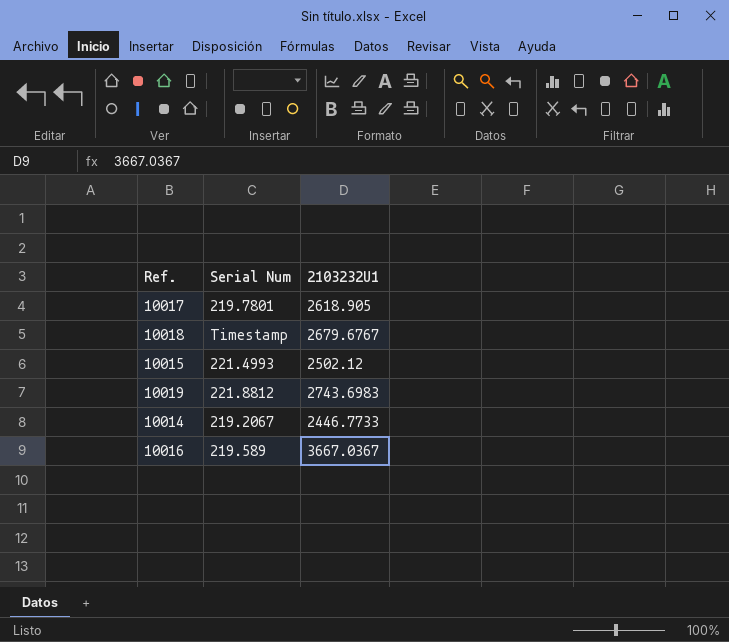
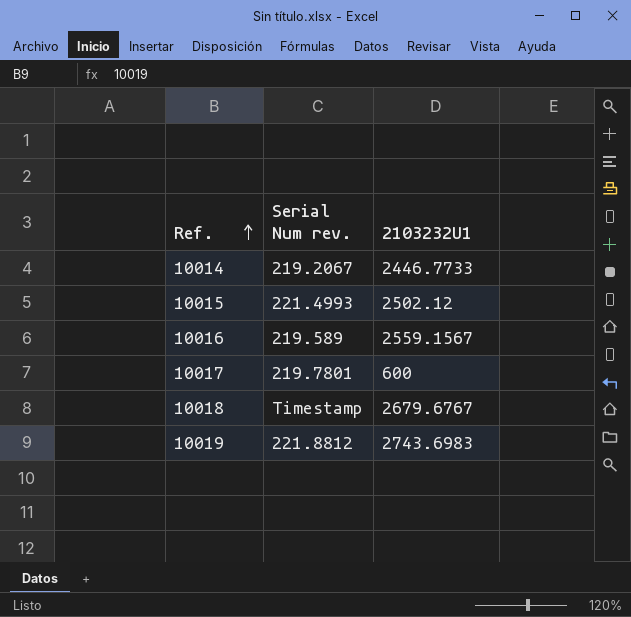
row order: none -> Ref. ascending
column name: Serial Num -> Serial Num rev.
10016 | 2103232U1: 3667.0367 -> 2559.1567
10017 | 2103232U1: 2618.905 -> 600

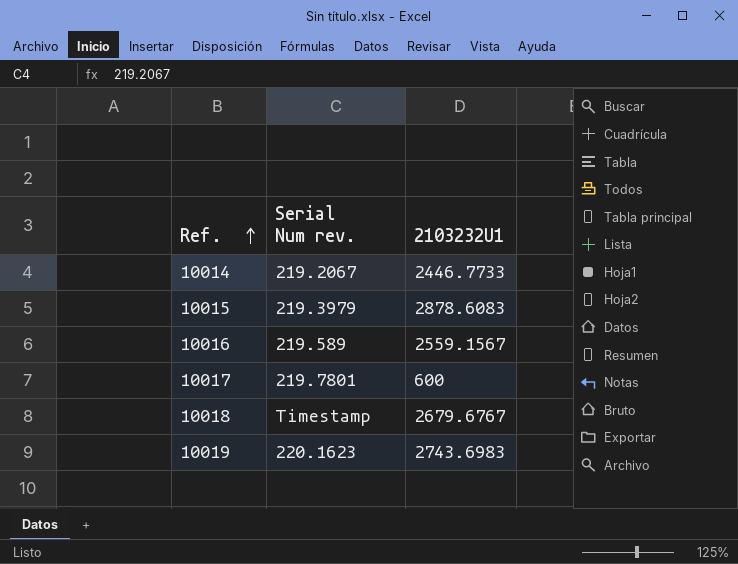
10015 | Serial Num rev.: 221.4993 -> 219.3979
10015 | 2103232U1: 2502.12 -> 2878.6083
10019 | Serial Num rev.: 221.8812 -> 220.1623

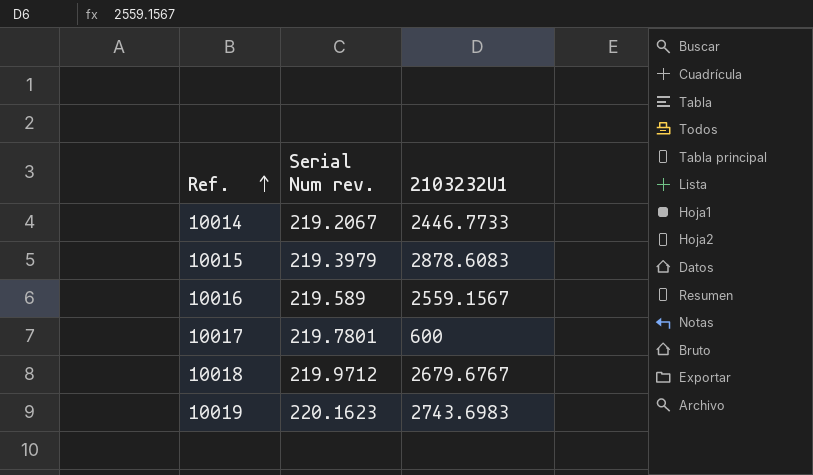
10018 | Serial Num rev.: Timestamp -> 219.9712

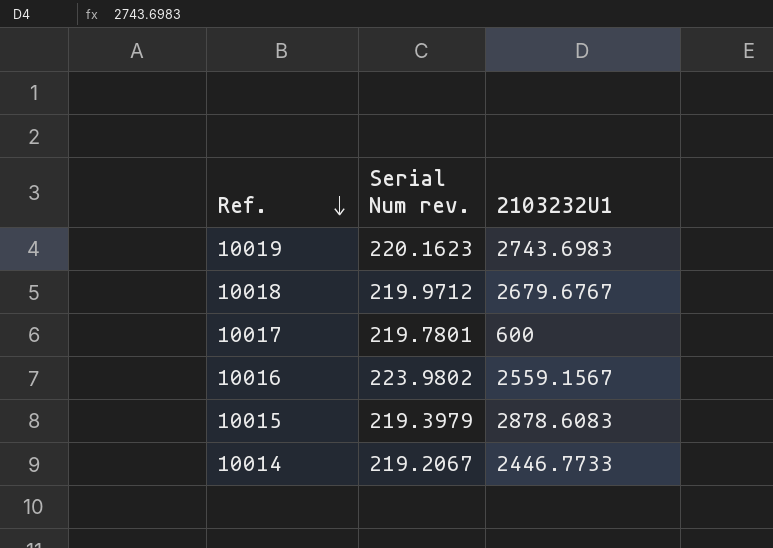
row order: Ref. ascending -> Ref. descending
10016 | Serial Num rev.: 219.589 -> 223.9802

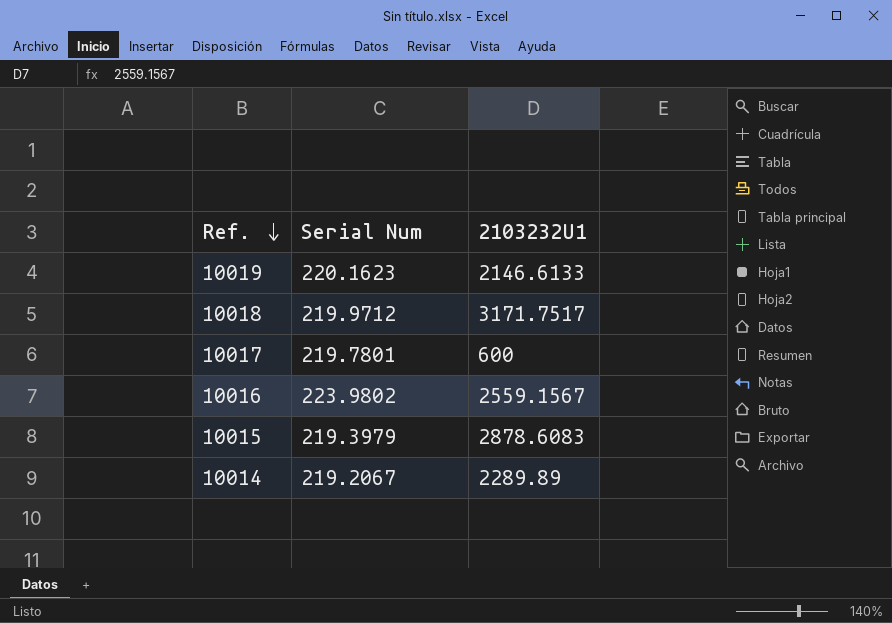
column name: Serial Num rev. -> Serial Num
10019 | 2103232U1: 2743.6983 -> 2146.6133
10018 | 2103232U1: 2679.6767 -> 3171.7517
10014 | 2103232U1: 2446.7733 -> 2289.89

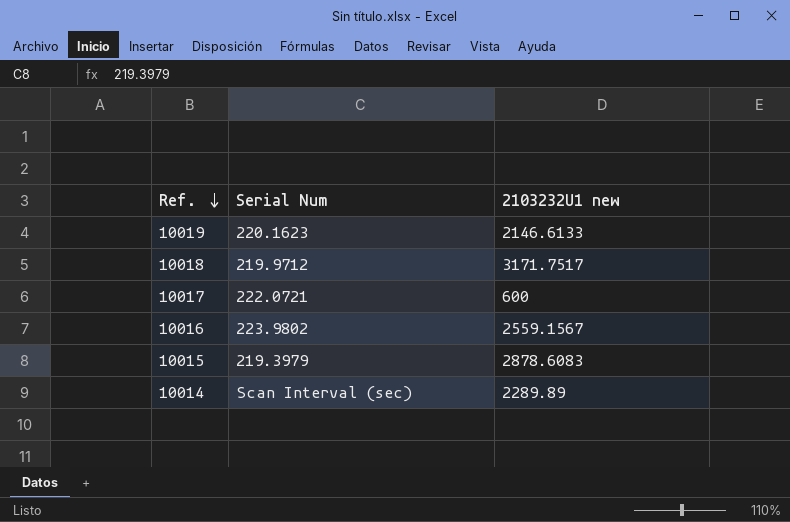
column name: 2103232U1 -> 2103232U1 new
10017 | Serial Num: 219.7801 -> 222.0721
10014 | Serial Num: 219.2067 -> Scan Interval (sec)

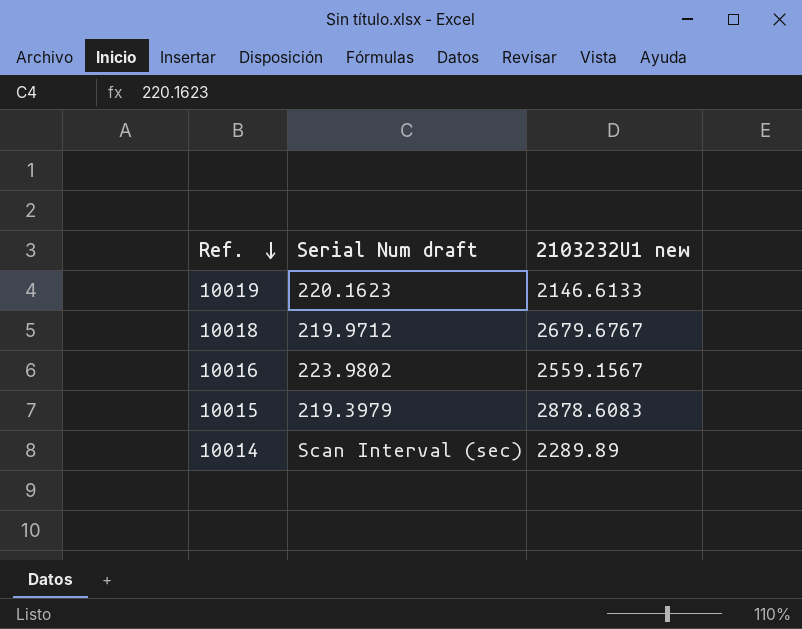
column name: Serial Num -> Serial Num draft
row 10017: 222.0721 | 600 -> none
10018 | 2103232U1 new: 3171.7517 -> 2679.6767

